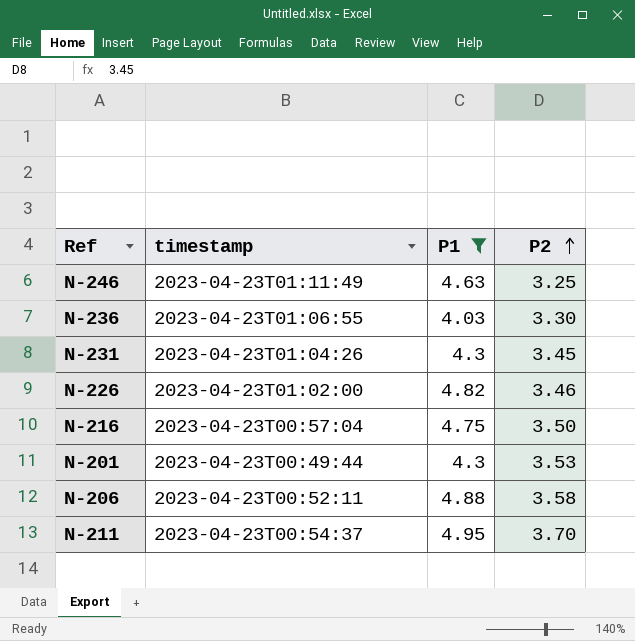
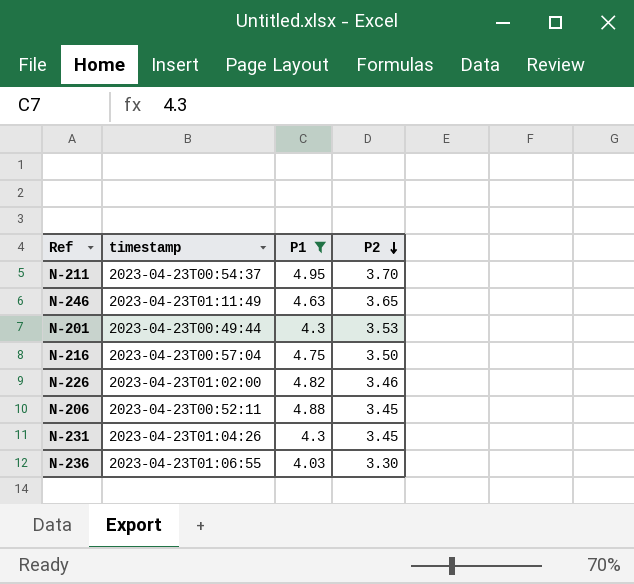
row order: P2 ascending -> P2 descending
N-246 | P2: 3.25 -> 3.65
N-206 | P2: 3.58 -> 3.45

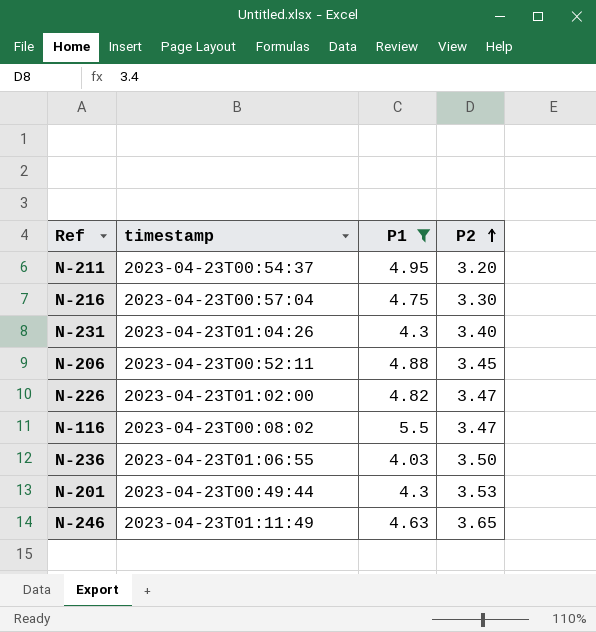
row order: P2 descending -> P2 ascending
N-211 | P2: 3.70 -> 3.20
N-216 | P2: 3.50 -> 3.30
N-231 | P2: 3.45 -> 3.40
N-226 | P2: 3.46 -> 3.47
row N-116: none -> 2023-04-23T00:08:02 | 5.5 | 3.47
N-236 | P2: 3.30 -> 3.50

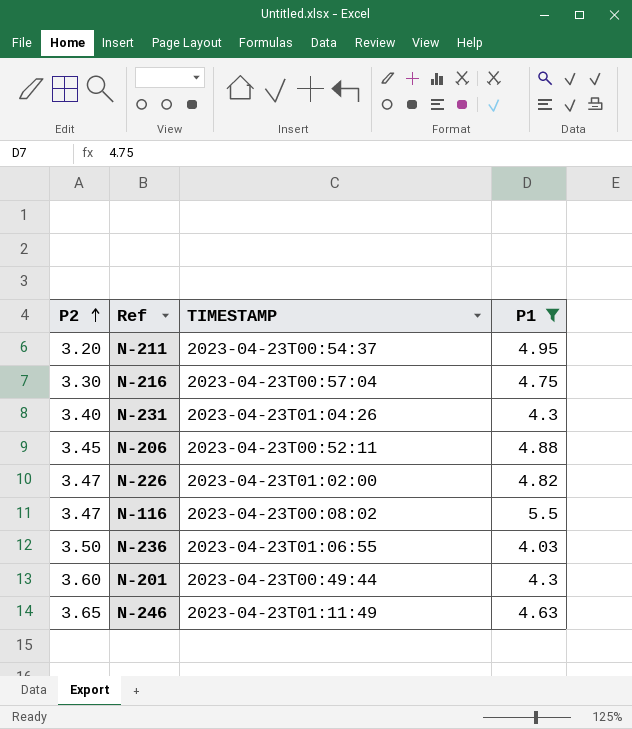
column P2 | position: 4 -> 1
column name: timestamp -> TIMESTAMP
N-201 | P2: 3.53 -> 3.60

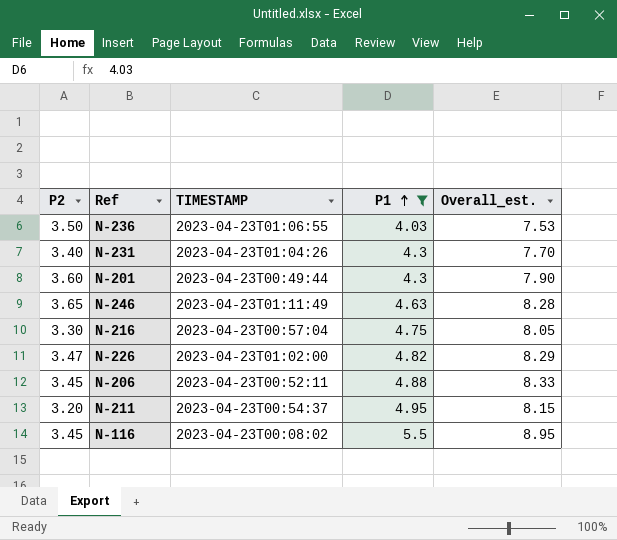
row order: P2 ascending -> P1 ascending
column Overall_est. | formula: none -> [P2] + [P1]
N-116 | P2: 3.47 -> 3.45

